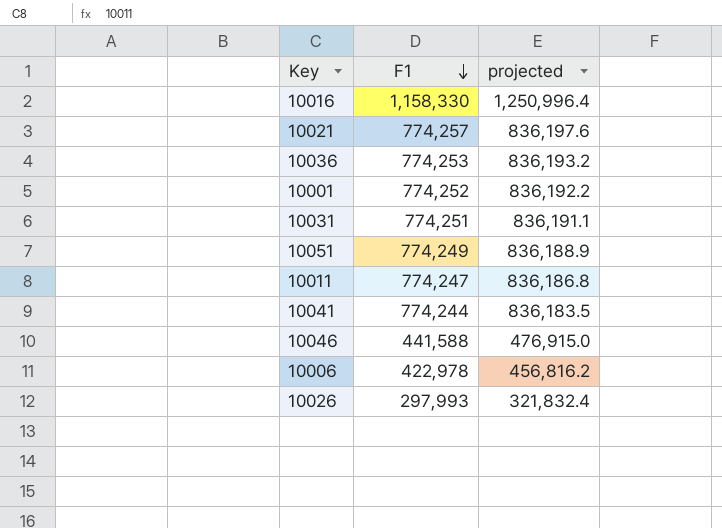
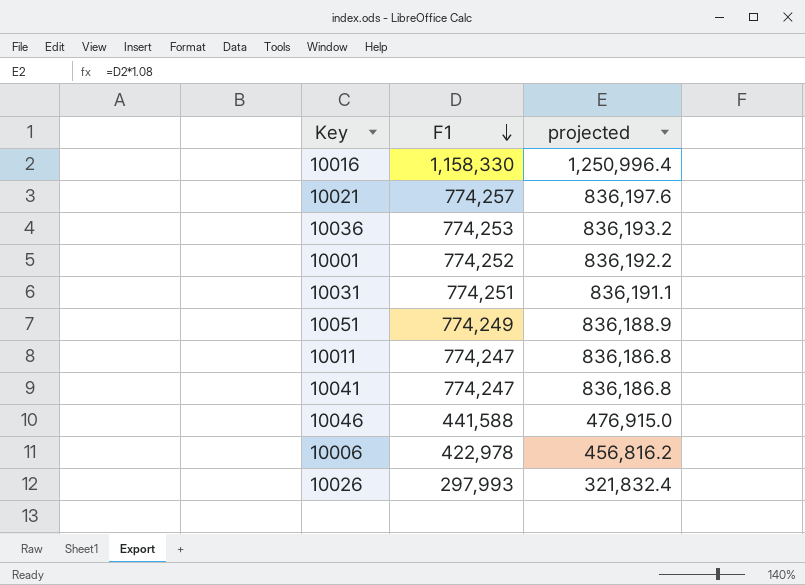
10041 | F1: 774,244 -> 774,247
10041 | projected: 836,183.5 -> 836,186.8

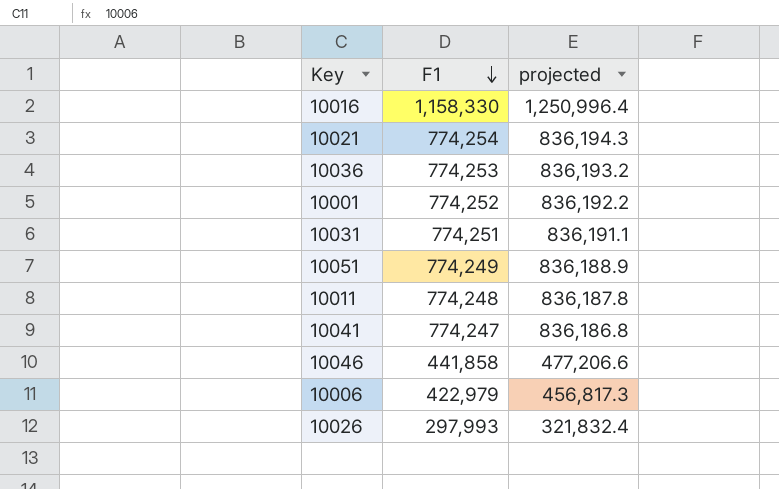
10021 | F1: 774,257 -> 774,254
10021 | projected: 836,197.6 -> 836,194.3
10011 | F1: 774,247 -> 774,248
10011 | projected: 836,186.8 -> 836,187.8
10046 | F1: 441,588 -> 441,858
10046 | projected: 476,915.0 -> 477,206.6
10006 | F1: 422,978 -> 422,979
10006 | projected: 456,816.2 -> 456,817.3

